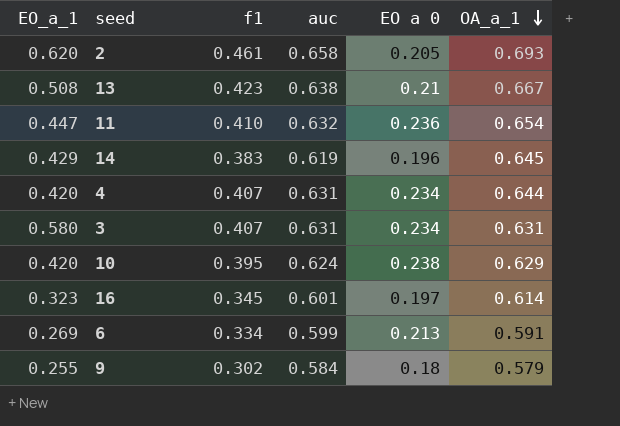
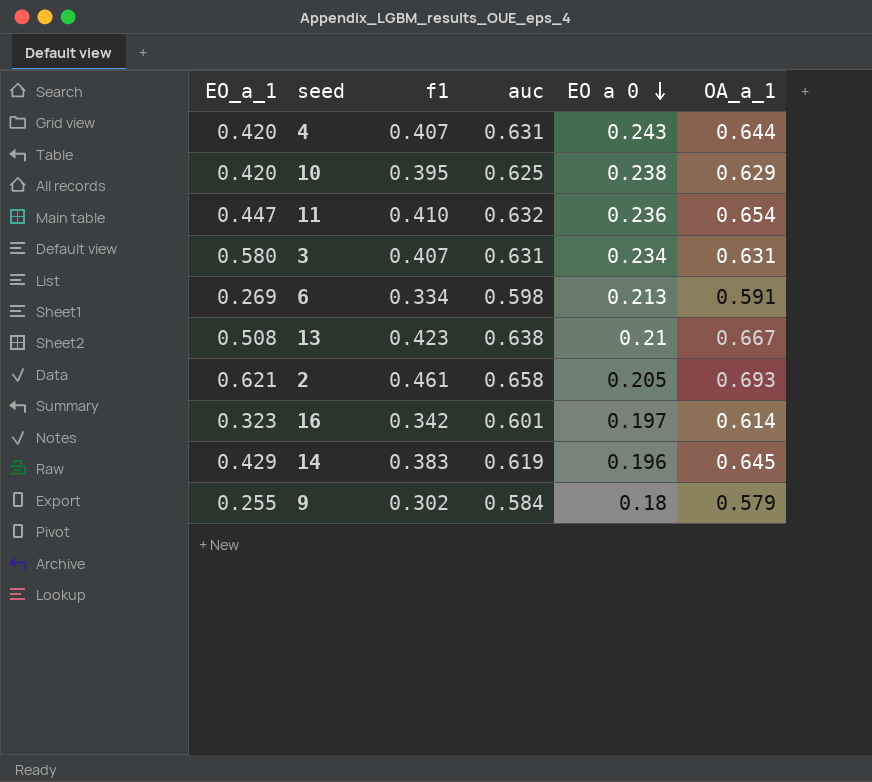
row order: OA_a_1 descending -> EO a 0 descending
4 | EO a 0: 0.234 -> 0.243
10 | auc: 0.624 -> 0.625
6 | auc: 0.599 -> 0.598
2 | EO_a_1: 0.620 -> 0.621
16 | f1: 0.345 -> 0.342

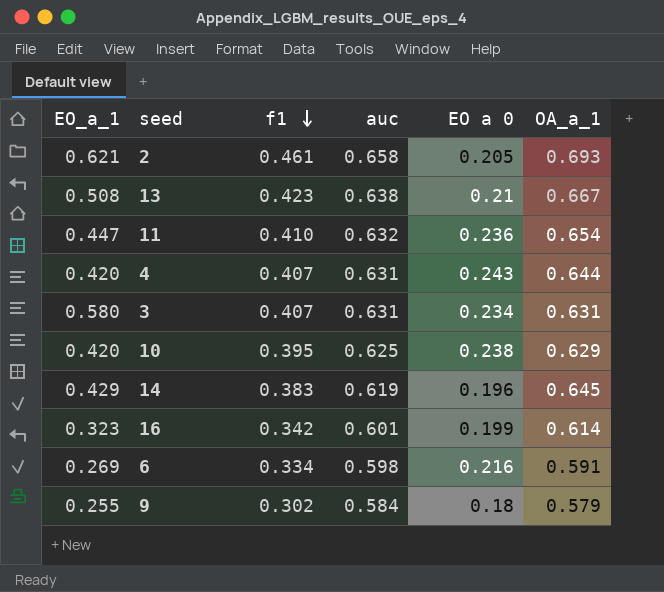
row order: EO a 0 descending -> f1 descending
16 | EO a 0: 0.197 -> 0.199
6 | EO a 0: 0.213 -> 0.216

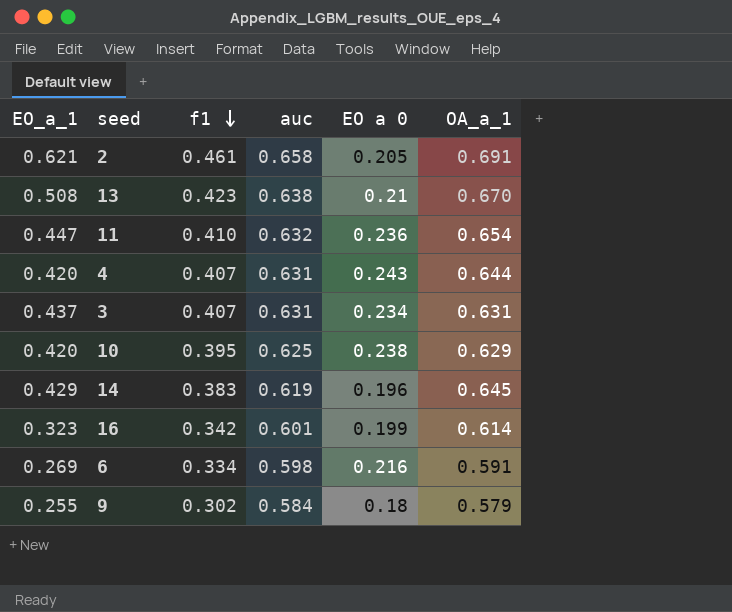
2 | OA_a_1: 0.693 -> 0.691
13 | OA_a_1: 0.667 -> 0.670
3 | EO_a_1: 0.580 -> 0.437

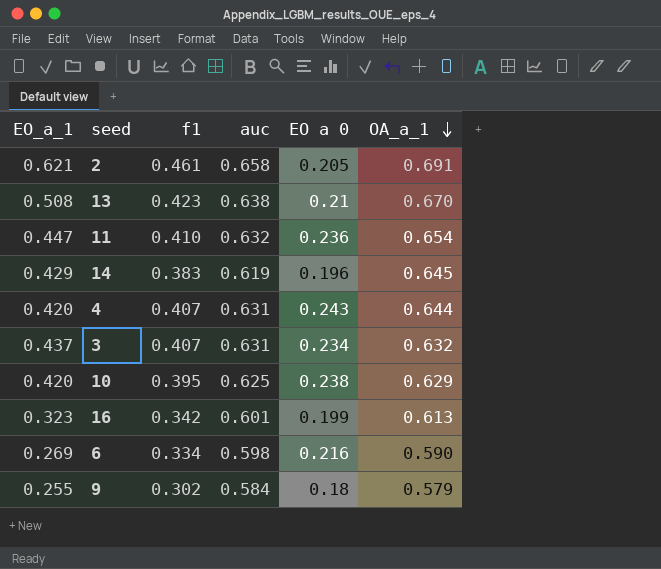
row order: f1 descending -> OA_a_1 descending
3 | OA_a_1: 0.631 -> 0.632
16 | OA_a_1: 0.614 -> 0.613
6 | OA_a_1: 0.591 -> 0.590

